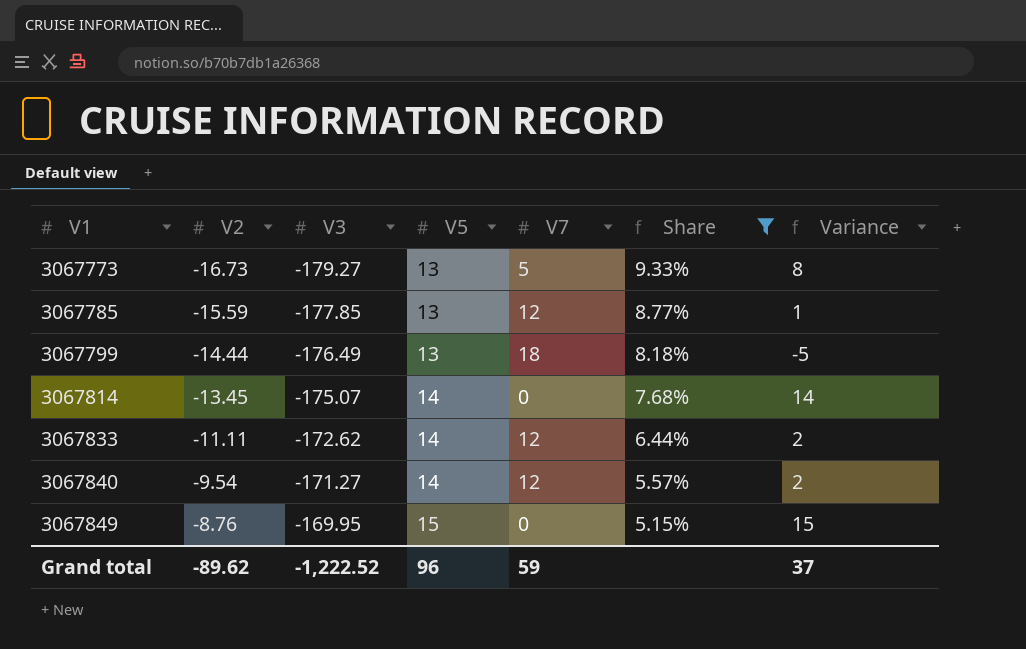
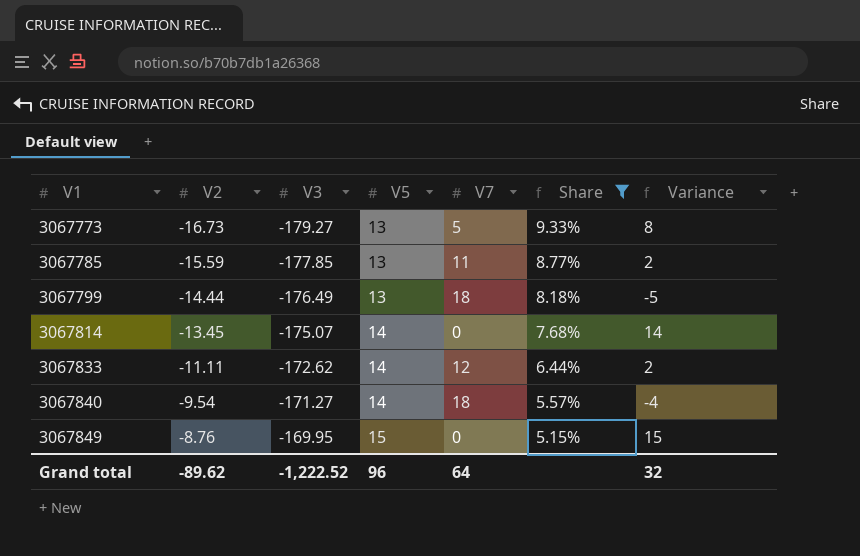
3067785 | V7: 12 -> 11
3067785 | Variance: 1 -> 2
3067840 | V7: 12 -> 18
3067840 | Variance: 2 -> -4
Grand total | V7: 59 -> 64
Grand total | Variance: 37 -> 32

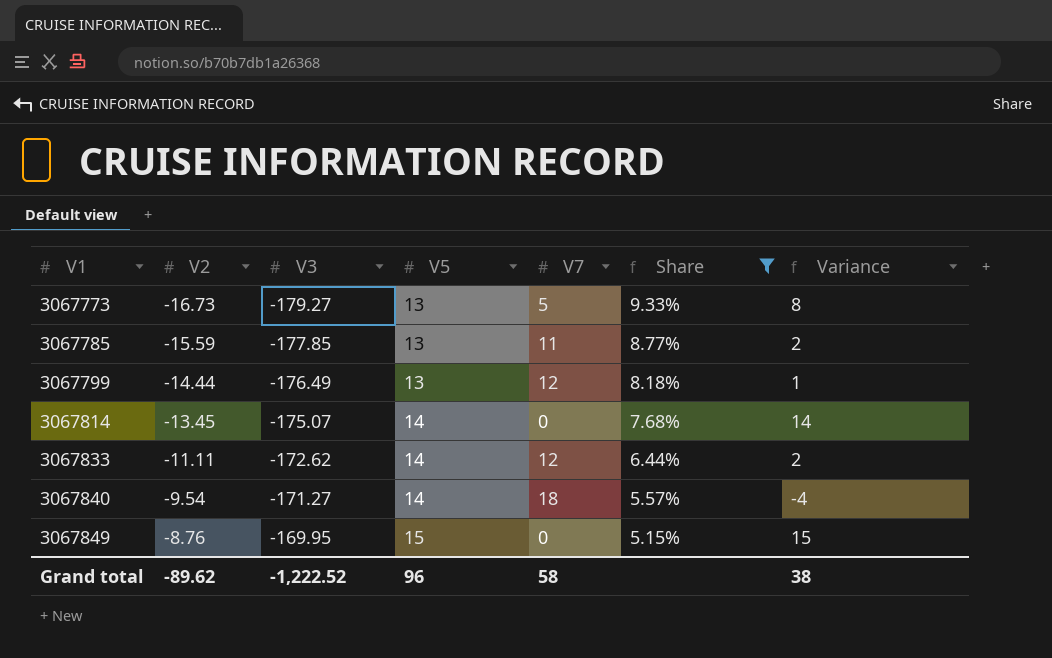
3067799 | V7: 18 -> 12
3067799 | Variance: -5 -> 1
Grand total | V7: 64 -> 58
Grand total | Variance: 32 -> 38

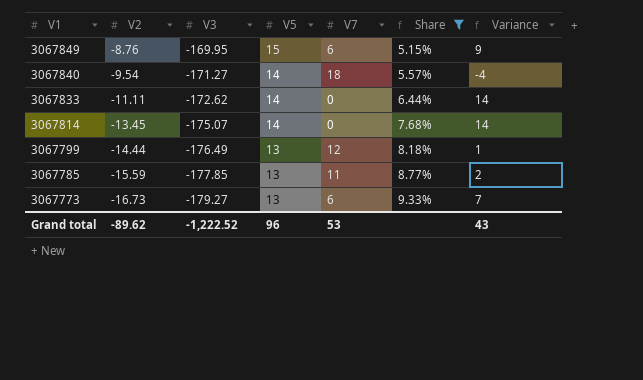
row order: V1 ascending -> V1 descending
3067849 | V7: 0 -> 6
3067849 | Variance: 15 -> 9
3067833 | V7: 12 -> 0
3067833 | Variance: 2 -> 14
3067773 | V7: 5 -> 6
3067773 | Variance: 8 -> 7
Grand total | V7: 58 -> 53
Grand total | Variance: 38 -> 43

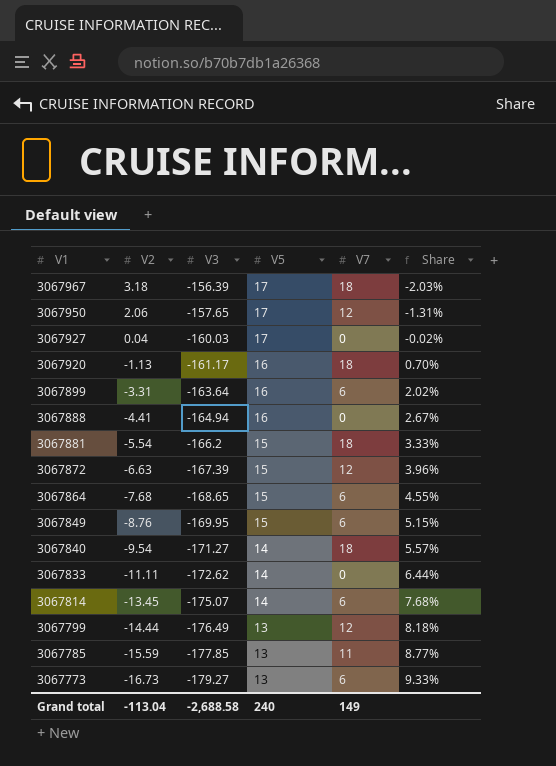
filter: Share >= 5.15% -> none
column Variance | formula: [V5] - [V7] -> none
3067814 | V7: 0 -> 6
Grand total | V2: -89.62 -> -113.04
Grand total | V3: -1,222.52 -> -2,688.58
Grand total | V5: 96 -> 240
Grand total | V7: 53 -> 149

